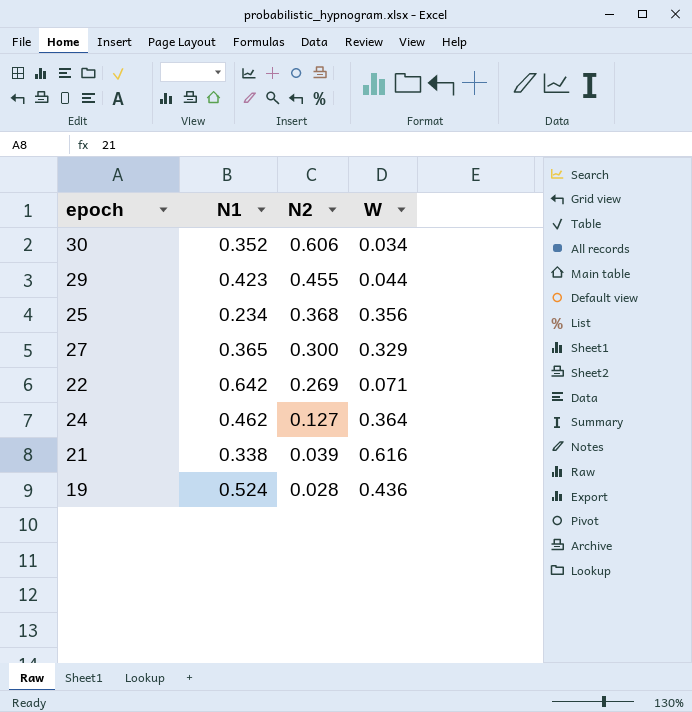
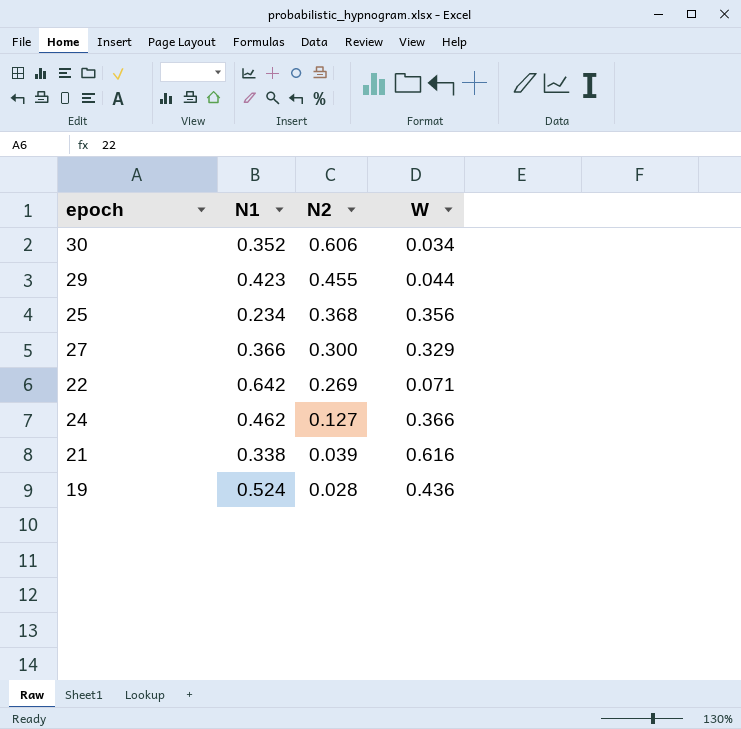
27 | N1: 0.365 -> 0.366
24 | W: 0.364 -> 0.366

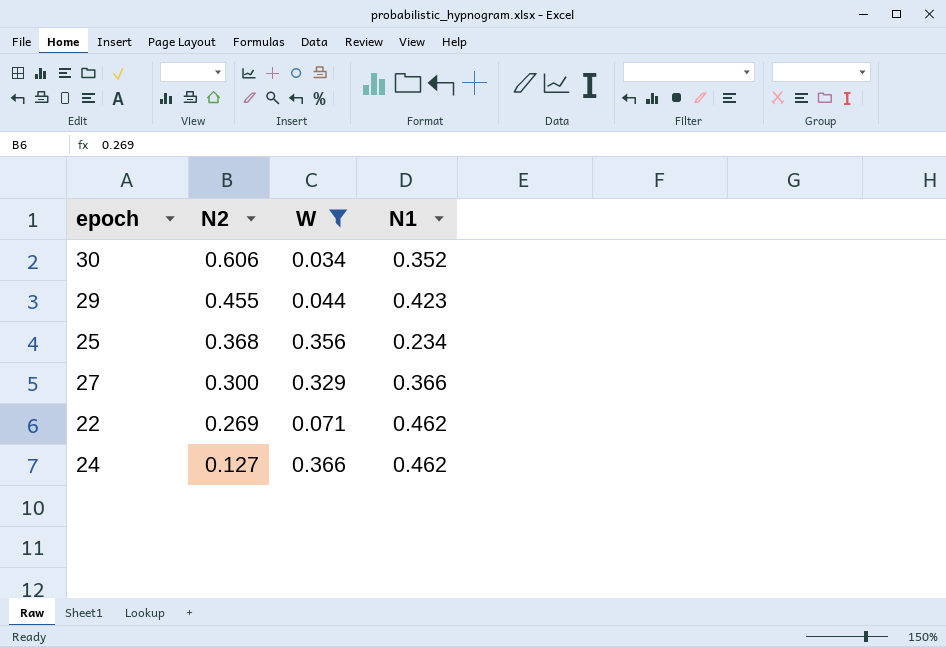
filter: none -> W <= 0.366
column N1 | position: 2 -> 4
22 | N1: 0.642 -> 0.462

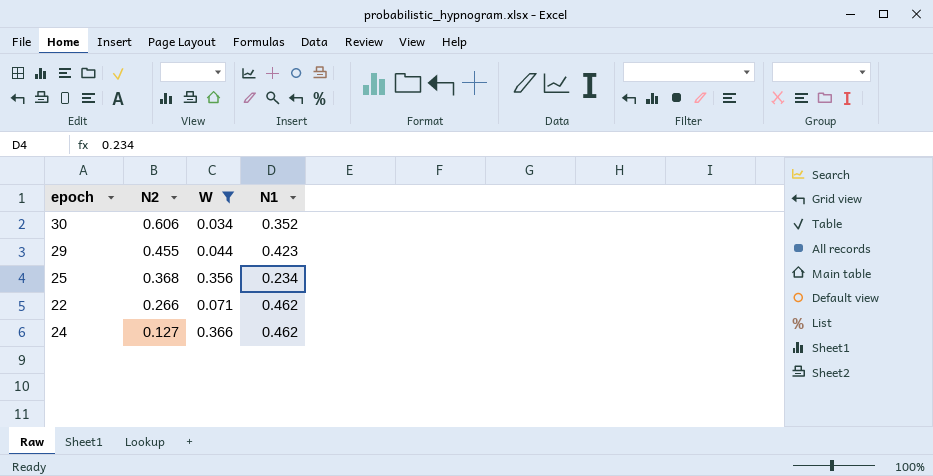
row 27: 0.300 | 0.329 | 0.366 -> none
22 | N2: 0.269 -> 0.266

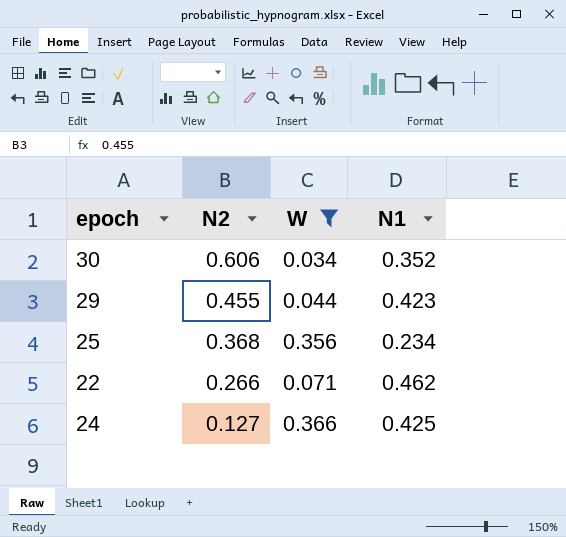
24 | N1: 0.462 -> 0.425

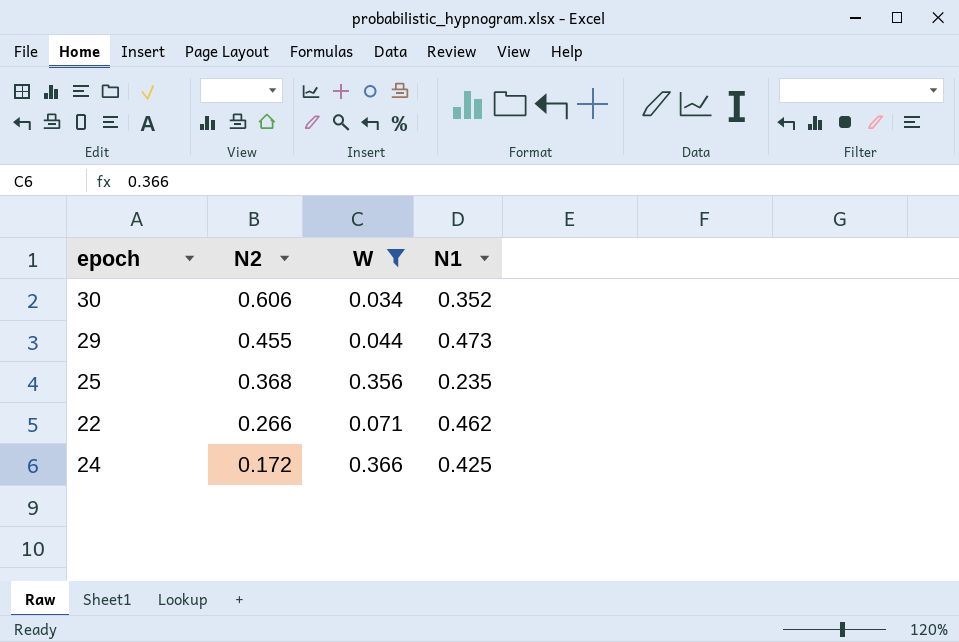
29 | N1: 0.423 -> 0.473
25 | N1: 0.234 -> 0.235
24 | N2: 0.127 -> 0.172

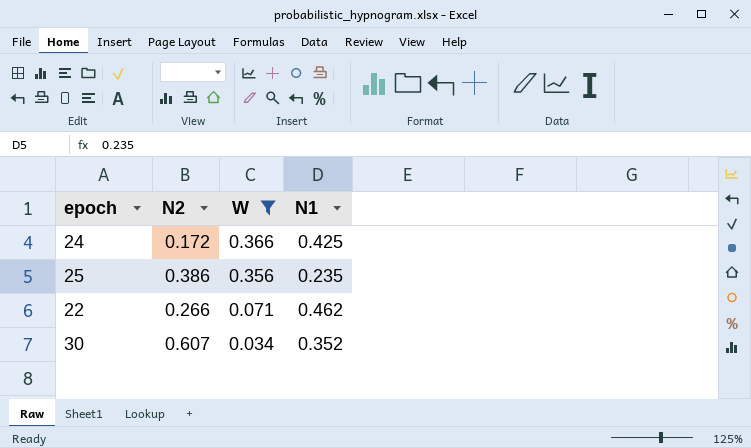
row order: N2 descending -> W descending
row 29: 0.455 | 0.044 | 0.473 -> none
25 | N2: 0.368 -> 0.386
30 | N2: 0.606 -> 0.607

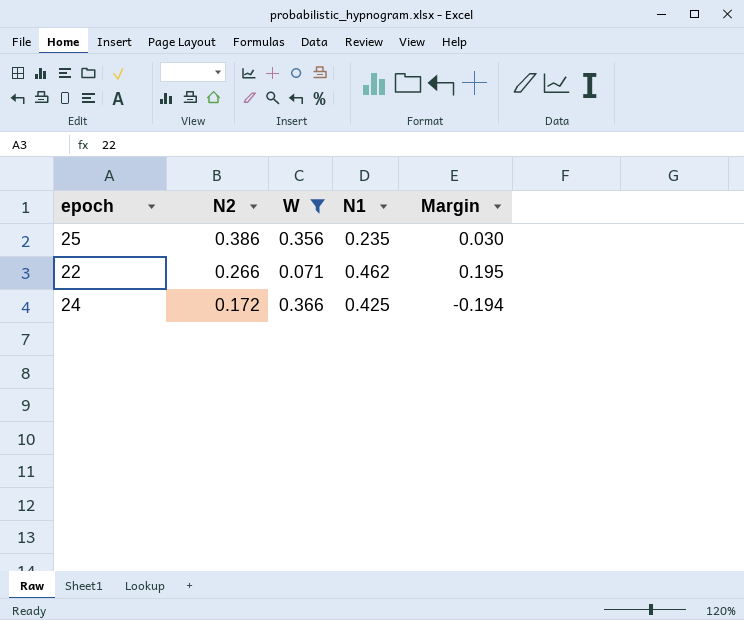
row order: W descending -> N2 descending
column Margin | formula: none -> [N2] - [W]
row 30: 0.607 | 0.034 | 0.352 -> none

